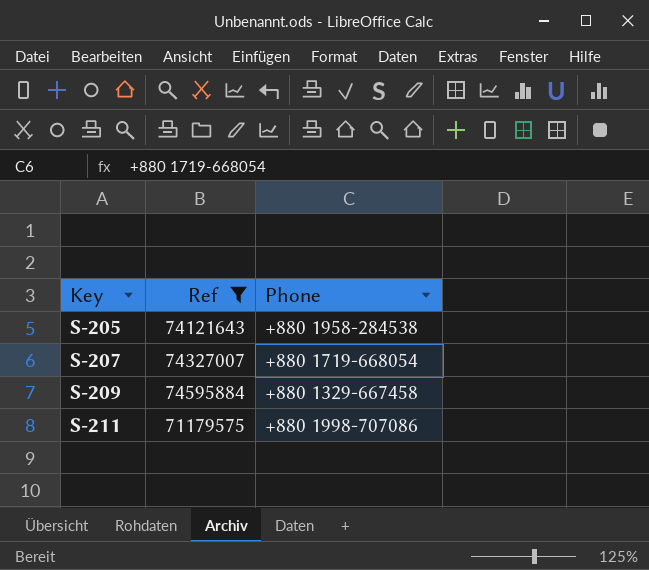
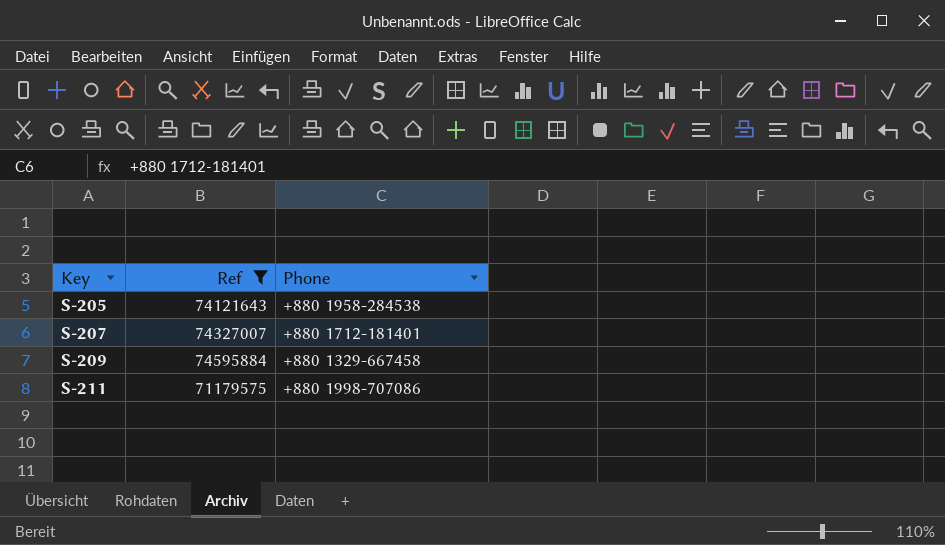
S-207 | Phone: +880 1719-668054 -> +880 1712-181401

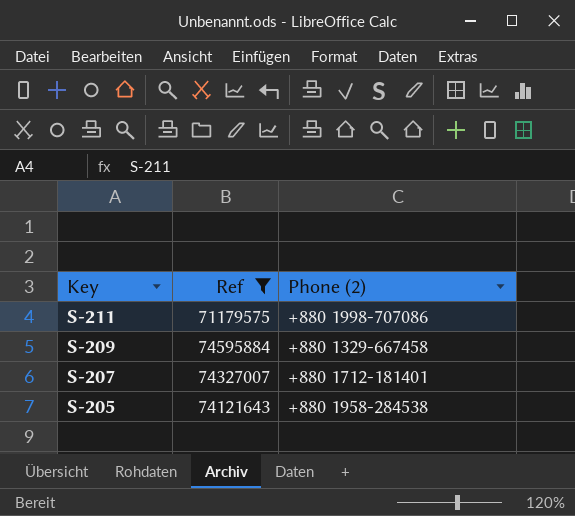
row order: Key ascending -> Key descending
column name: Phone -> Phone (2)

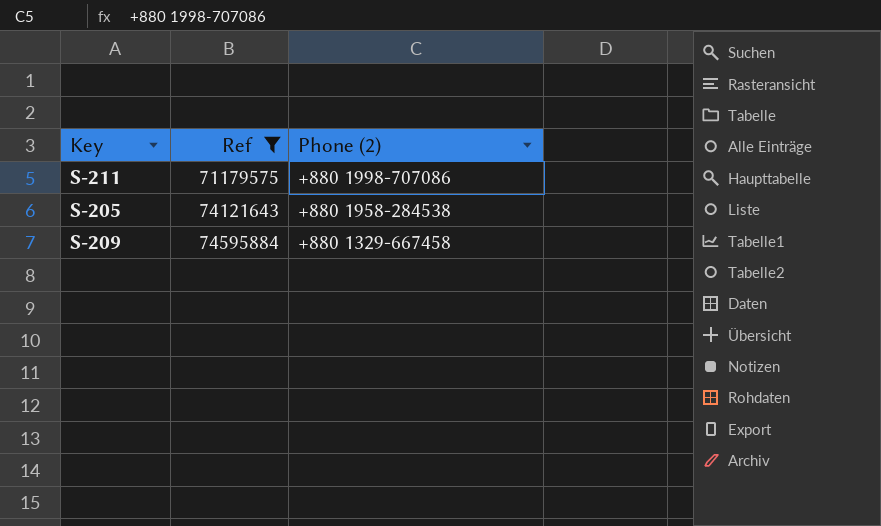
row order: Key descending -> Ref ascending
row S-207: 74327007 | +880 1712-181401 -> none

